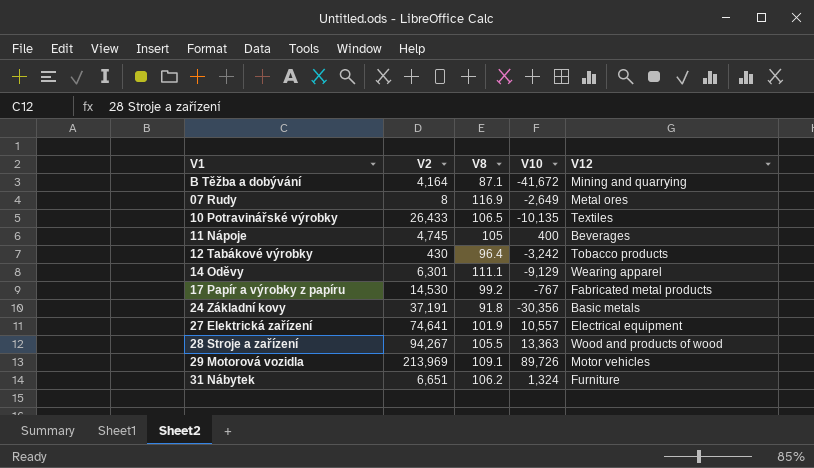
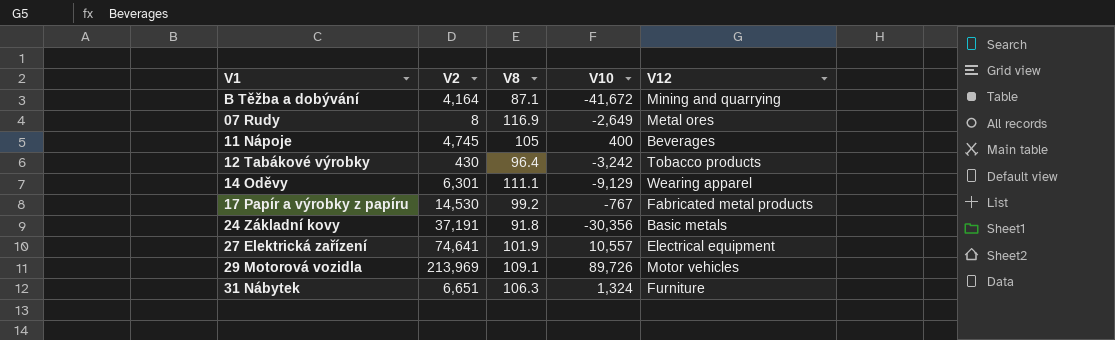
row 10 Potravinářské výrobky: 26,433 | 106.5 | -10,135 | Textiles -> none
row 28 Stroje a zařízení: 94,267 | 105.5 | 13,363 | Wood and products of wood -> none
31 Nábytek | V8: 106.2 -> 106.3

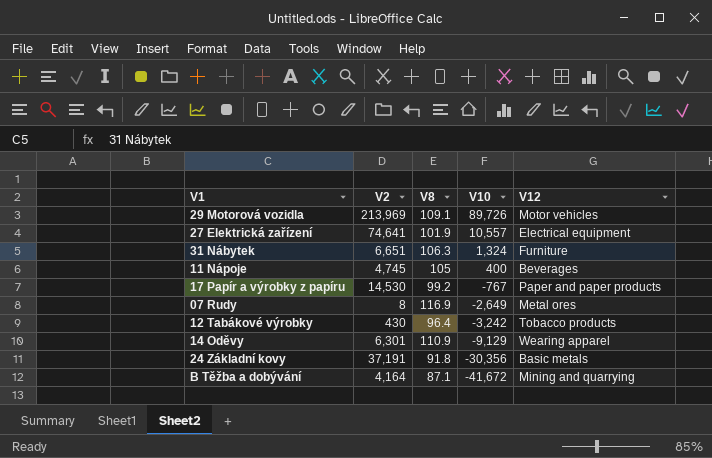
row order: none -> V10 descending
17 Papír a výrobky z papíru | V12: Fabricated metal products -> Paper and paper products
14 Oděvy | V8: 111.1 -> 110.9

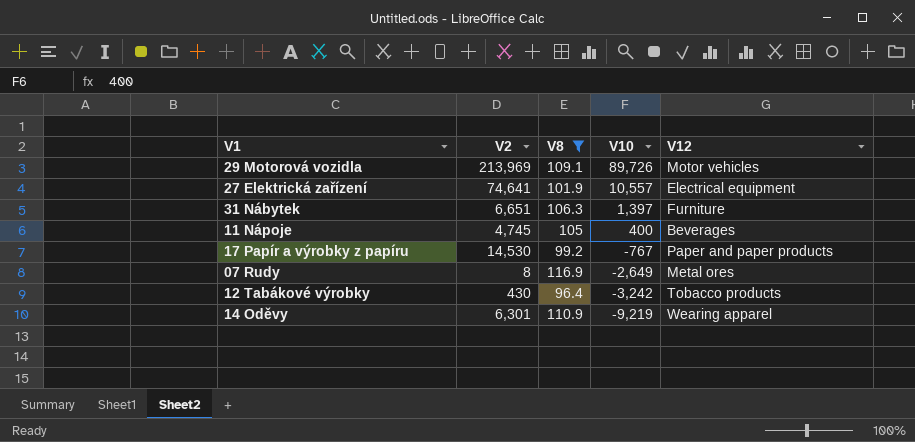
filter: none -> V8 >= 96.4
31 Nábytek | V10: 1,324 -> 1,397
14 Oděvy | V10: -9,129 -> -9,219

